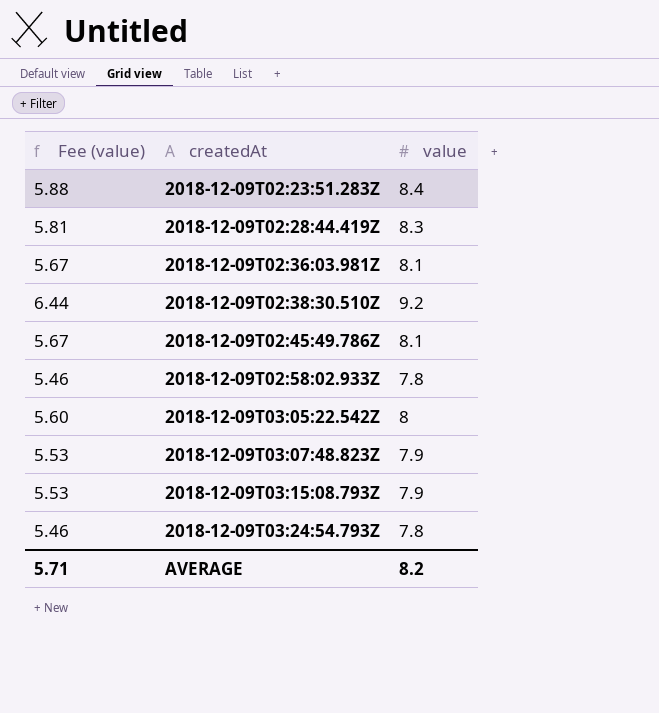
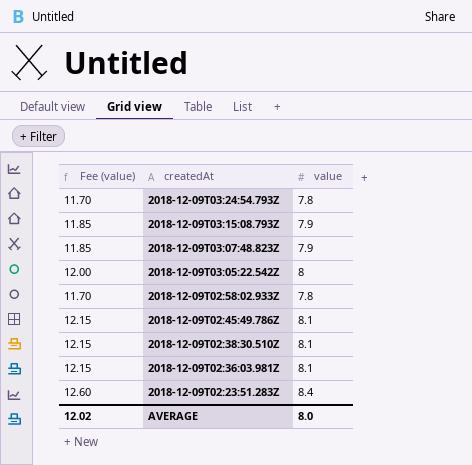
row order: createdAt ascending -> createdAt descending
column Fee (value) | formula: [value] * 0.7 -> [value] * 1.5
row 2018-12-09T02:28:44.419Z: 5.81 | 8.3 -> none
2018-12-09T02:38:30.510Z | value: 9.2 -> 8.1
AVERAGE | Fee (value): 5.71 -> 12.02
AVERAGE | value: 8.2 -> 8.0

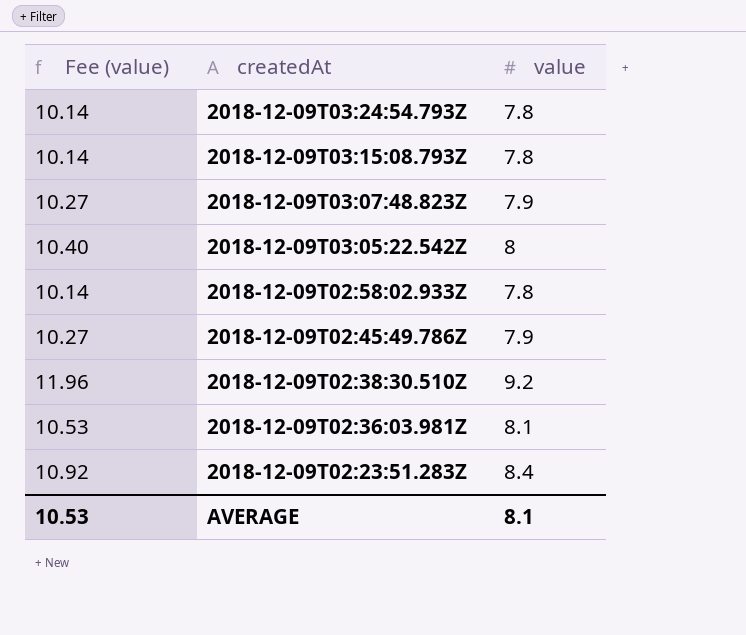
column Fee (value) | formula: [value] * 1.5 -> [value] * 1.3
2018-12-09T03:15:08.793Z | value: 7.9 -> 7.8
2018-12-09T02:45:49.786Z | value: 8.1 -> 7.9
2018-12-09T02:38:30.510Z | value: 8.1 -> 9.2
AVERAGE | Fee (value): 12.02 -> 10.53
AVERAGE | value: 8.0 -> 8.1

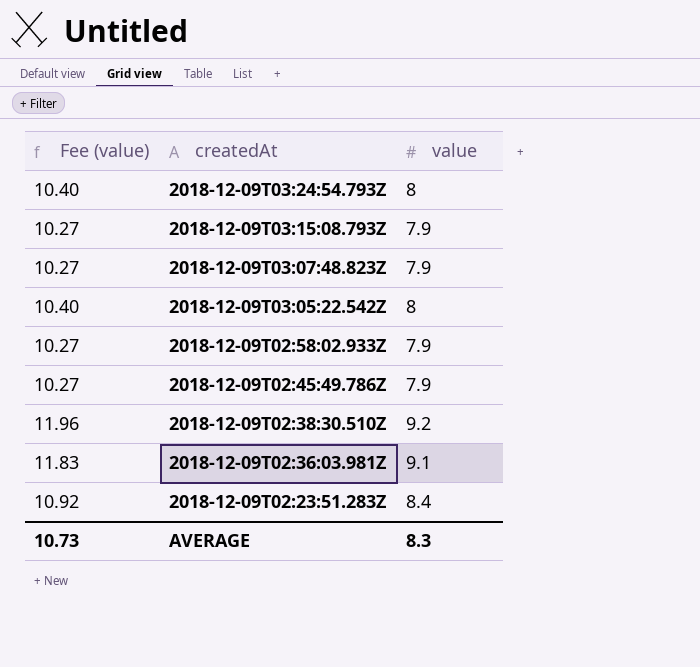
2018-12-09T03:24:54.793Z | Fee (value): 10.14 -> 10.40
2018-12-09T03:24:54.793Z | value: 7.8 -> 8
2018-12-09T03:15:08.793Z | Fee (value): 10.14 -> 10.27
2018-12-09T03:15:08.793Z | value: 7.8 -> 7.9
2018-12-09T02:58:02.933Z | Fee (value): 10.14 -> 10.27
2018-12-09T02:58:02.933Z | value: 7.8 -> 7.9
2018-12-09T02:36:03.981Z | Fee (value): 10.53 -> 11.83
2018-12-09T02:36:03.981Z | value: 8.1 -> 9.1
AVERAGE | Fee (value): 10.53 -> 10.73
AVERAGE | value: 8.1 -> 8.3

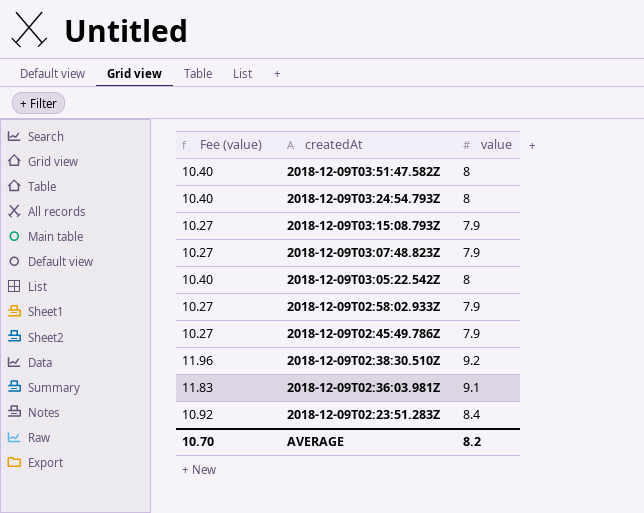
row 2018-12-09T03:51:47.582Z: none -> 10.40 | 8
AVERAGE | Fee (value): 10.73 -> 10.70
AVERAGE | value: 8.3 -> 8.2

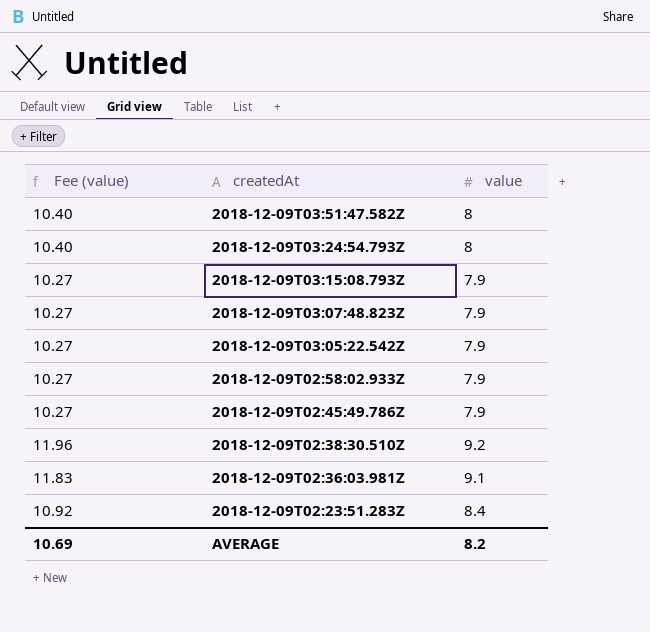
2018-12-09T03:05:22.542Z | Fee (value): 10.40 -> 10.27
2018-12-09T03:05:22.542Z | value: 8 -> 7.9
AVERAGE | Fee (value): 10.70 -> 10.69

